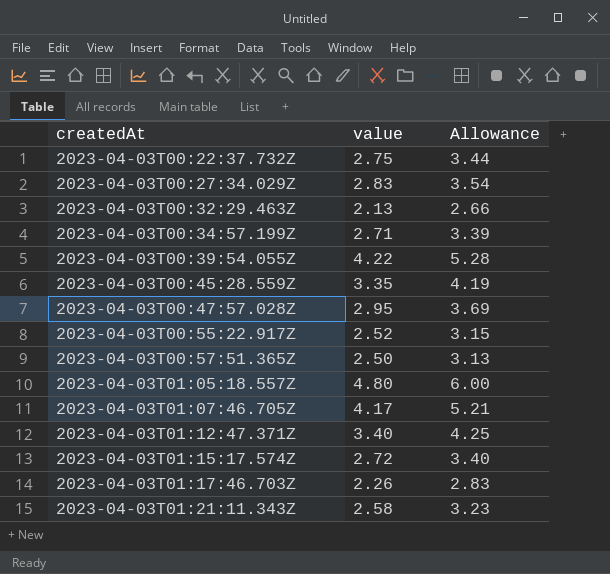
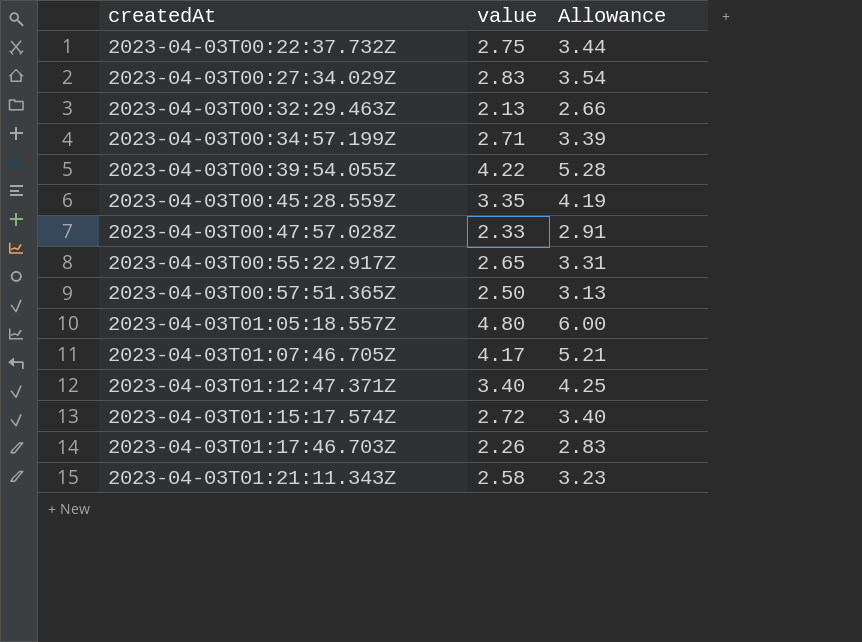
2023-04-03T00:47:57.028Z | value: 2.95 -> 2.33
2023-04-03T00:47:57.028Z | Allowance: 3.69 -> 2.91
2023-04-03T00:55:22.917Z | value: 2.52 -> 2.65
2023-04-03T00:55:22.917Z | Allowance: 3.15 -> 3.31

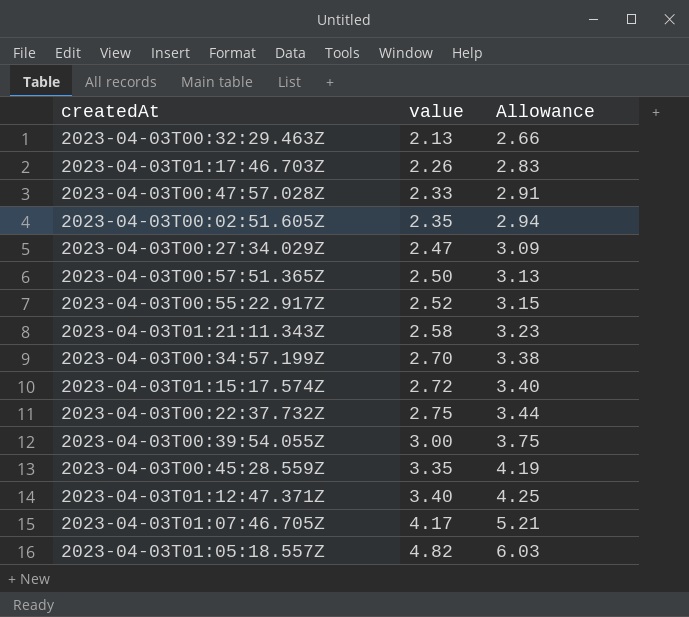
row order: createdAt ascending -> value ascending
row 2023-04-03T00:02:51.605Z: none -> 2.35 | 2.94
2023-04-03T00:27:34.029Z | value: 2.83 -> 2.47
2023-04-03T00:27:34.029Z | Allowance: 3.54 -> 3.09
2023-04-03T00:55:22.917Z | value: 2.65 -> 2.52
2023-04-03T00:55:22.917Z | Allowance: 3.31 -> 3.15
2023-04-03T00:34:57.199Z | value: 2.71 -> 2.70
2023-04-03T00:34:57.199Z | Allowance: 3.39 -> 3.38
2023-04-03T00:39:54.055Z | value: 4.22 -> 3.00
2023-04-03T00:39:54.055Z | Allowance: 5.28 -> 3.75
2023-04-03T01:05:18.557Z | value: 4.80 -> 4.82
2023-04-03T01:05:18.557Z | Allowance: 6.00 -> 6.03

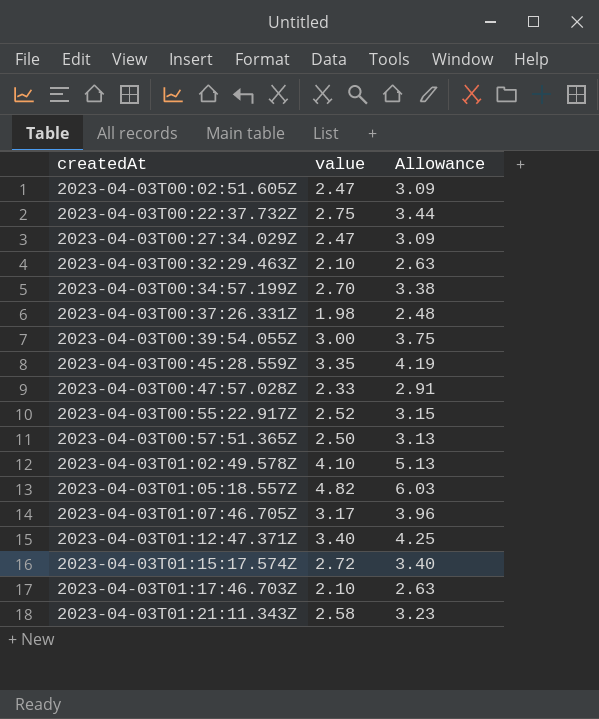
row order: value ascending -> createdAt ascending
2023-04-03T00:02:51.605Z | value: 2.35 -> 2.47
2023-04-03T00:02:51.605Z | Allowance: 2.94 -> 3.09
2023-04-03T00:32:29.463Z | value: 2.13 -> 2.10
2023-04-03T00:32:29.463Z | Allowance: 2.66 -> 2.63
row 2023-04-03T00:37:26.331Z: none -> 1.98 | 2.48
row 2023-04-03T01:02:49.578Z: none -> 4.10 | 5.13
2023-04-03T01:07:46.705Z | value: 4.17 -> 3.17
2023-04-03T01:07:46.705Z | Allowance: 5.21 -> 3.96
2023-04-03T01:17:46.703Z | value: 2.26 -> 2.10
2023-04-03T01:17:46.703Z | Allowance: 2.83 -> 2.63

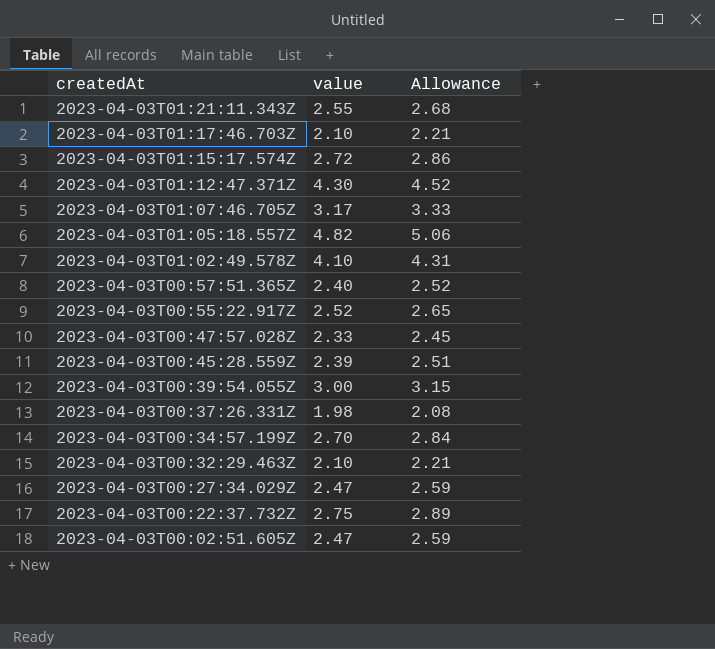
row order: createdAt ascending -> createdAt descending
column Allowance | formula: [value] * 1.25 -> [value] * 1.05
2023-04-03T01:21:11.343Z | value: 2.58 -> 2.55
2023-04-03T01:12:47.371Z | value: 3.40 -> 4.30
2023-04-03T00:57:51.365Z | value: 2.50 -> 2.40
2023-04-03T00:45:28.559Z | value: 3.35 -> 2.39

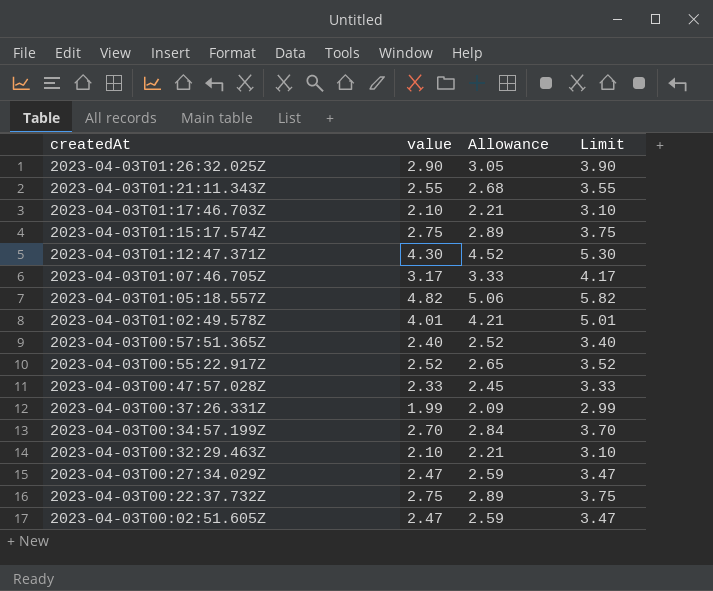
column Limit | formula: none -> [value] + 1
row 2023-04-03T00:45:28.559Z: 2.39 | 2.51 -> none
row 2023-04-03T00:39:54.055Z: 3.00 | 3.15 -> none
row 2023-04-03T01:26:32.025Z: none -> 2.90 | 3.05 | 3.90
2023-04-03T01:15:17.574Z | value: 2.72 -> 2.75
2023-04-03T01:15:17.574Z | Allowance: 2.86 -> 2.89
2023-04-03T01:02:49.578Z | value: 4.10 -> 4.01
2023-04-03T01:02:49.578Z | Allowance: 4.31 -> 4.21
2023-04-03T00:37:26.331Z | value: 1.98 -> 1.99
2023-04-03T00:37:26.331Z | Allowance: 2.08 -> 2.09

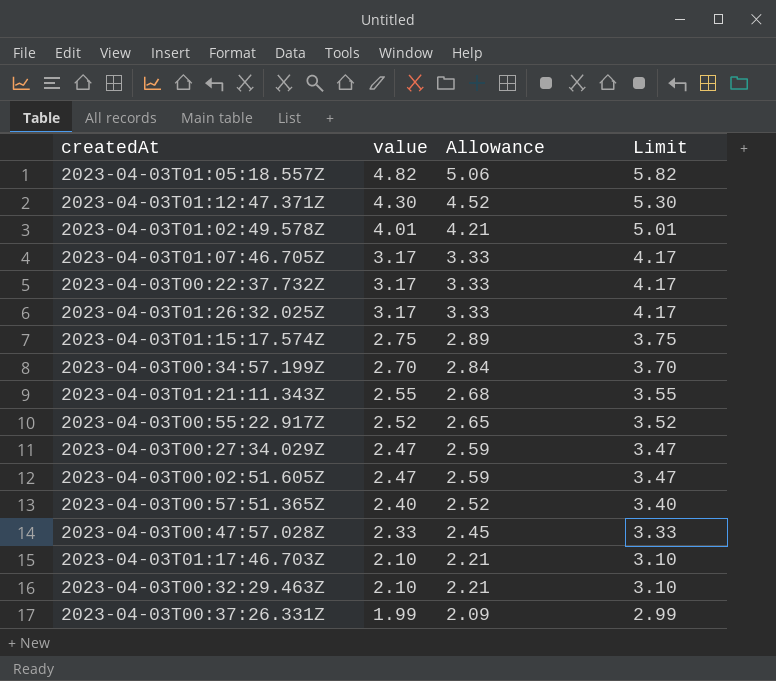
row order: createdAt descending -> value descending
2023-04-03T00:22:37.732Z | value: 2.75 -> 3.17
2023-04-03T00:22:37.732Z | Allowance: 2.89 -> 3.33
2023-04-03T00:22:37.732Z | Limit: 3.75 -> 4.17
2023-04-03T01:26:32.025Z | value: 2.90 -> 3.17
2023-04-03T01:26:32.025Z | Allowance: 3.05 -> 3.33
2023-04-03T01:26:32.025Z | Limit: 3.90 -> 4.17

